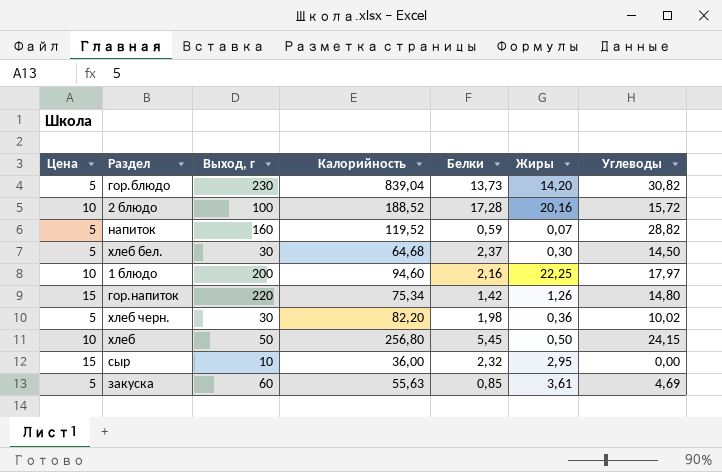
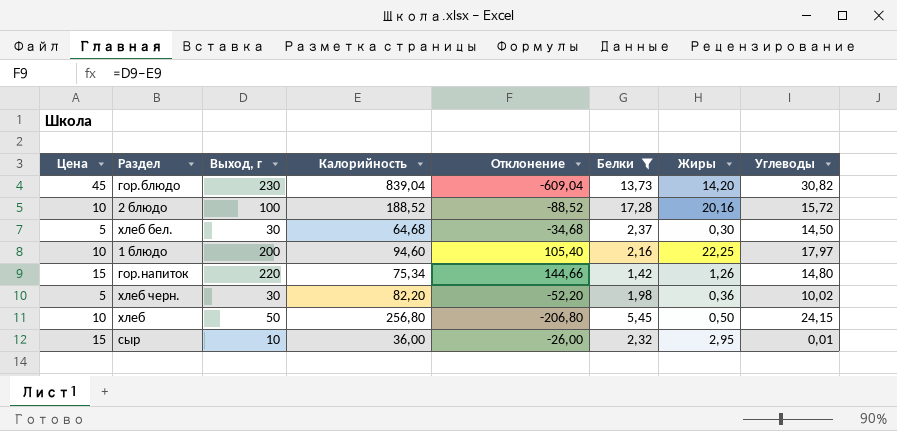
filter: none -> Белки >= 1,42
column Отклонение | formula: none -> [Выход, г] - [Калорийность]
гор.блюдо | Цена: 5 -> 45
сыр | Углеводы: 0,00 -> 0,01

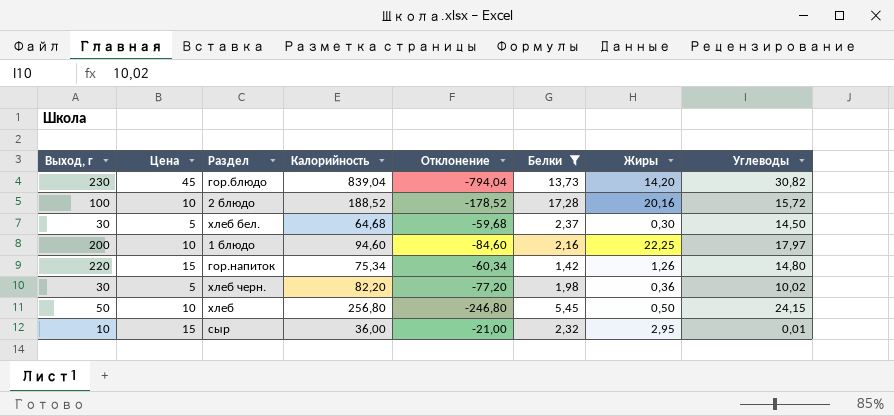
column Выход, г | position: 3 -> 1
column Отклонение | formula: [Выход, г] - [Калорийность] -> [Цена] - [Калорийность]

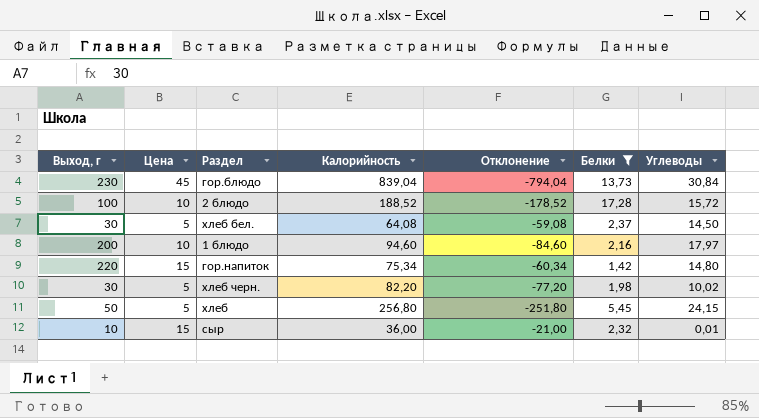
column Жиры | position: 7 -> none
гор.блюдо | Углеводы: 30,82 -> 30,84
хлеб бел. | Калорийность: 64,68 -> 64,08
хлеб бел. | Отклонение: -59,68 -> -59,08
хлеб | Цена: 10 -> 5
хлеб | Отклонение: -246,80 -> -251,80

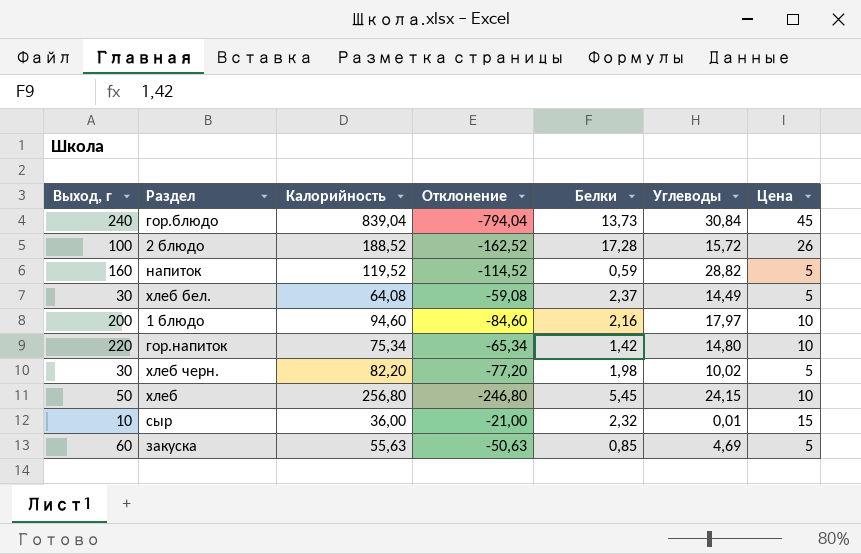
filter: Белки >= 1,42 -> none
column Цена | position: 2 -> 7
гор.блюдо | Выход, г: 230 -> 240
2 блюдо | Отклонение: -178,52 -> -162,52
2 блюдо | Цена: 10 -> 26
хлеб бел. | Углеводы: 14,50 -> 14,49
гор.напиток | Отклонение: -60,34 -> -65,34
гор.напиток | Цена: 15 -> 10
хлеб | Отклонение: -251,80 -> -246,80
хлеб | Цена: 5 -> 10

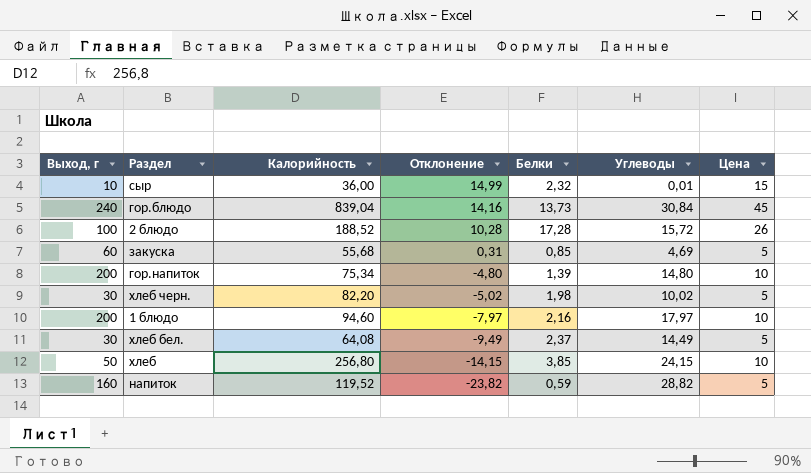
row order: none -> Отклонение descending
column Отклонение | formula: [Цена] - [Калорийность] -> [Цена] - [Углеводы]
закуска | Калорийность: 55,63 -> 55,68
гор.напиток | Выход, г: 220 -> 200
гор.напиток | Белки: 1,42 -> 1,39
хлеб | Белки: 5,45 -> 3,85

